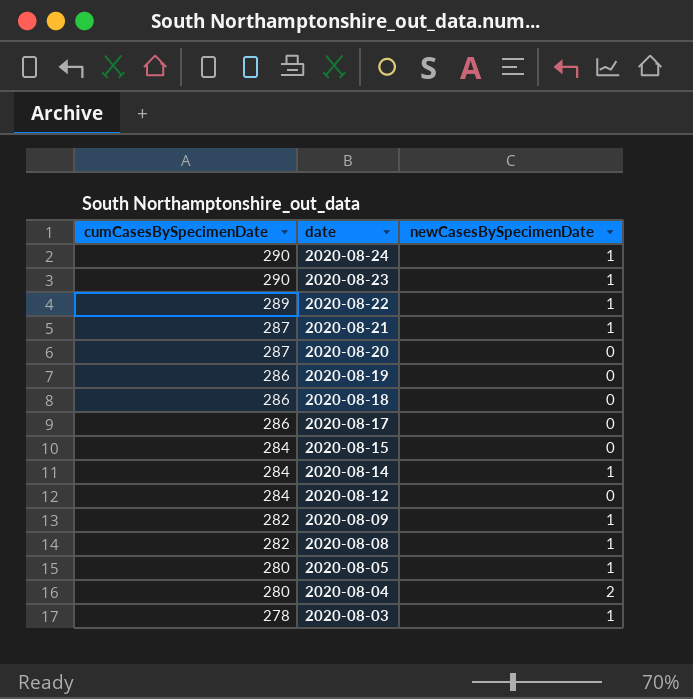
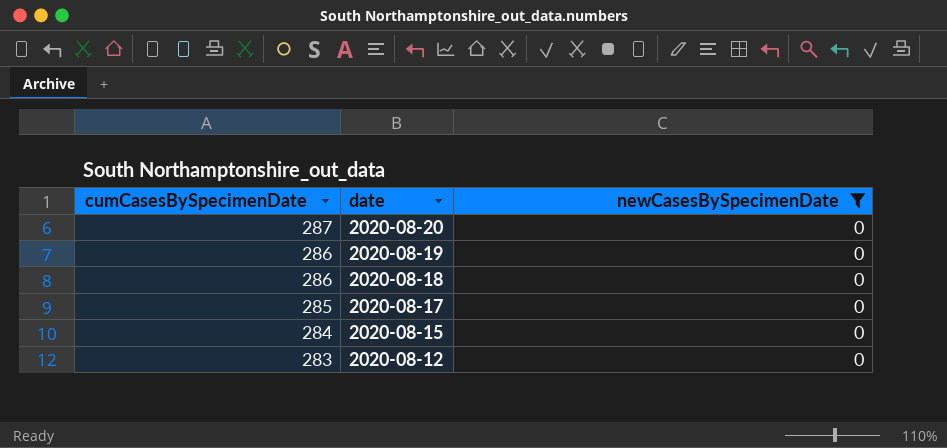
filter: none -> newCasesBySpecimenDate = 0
2020-08-17 | cumCasesBySpecimenDate: 286 -> 285
2020-08-12 | cumCasesBySpecimenDate: 284 -> 283

